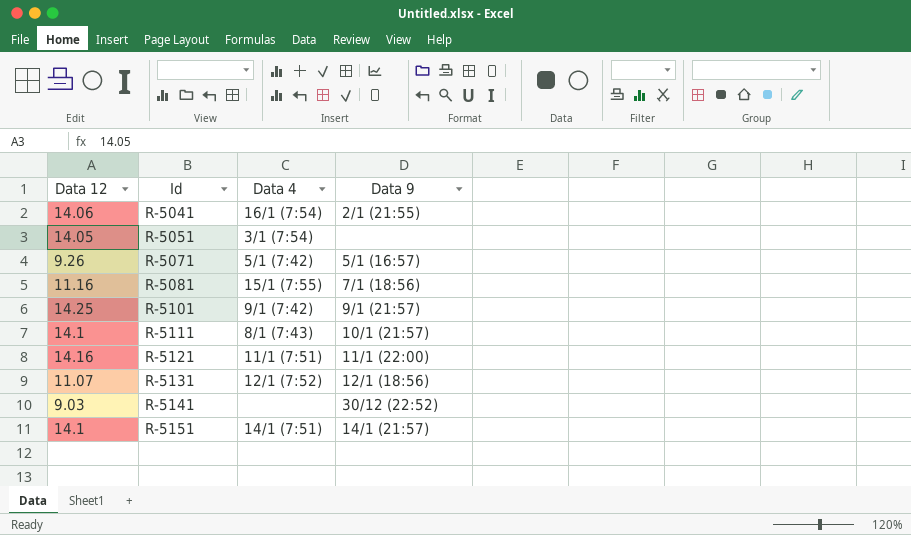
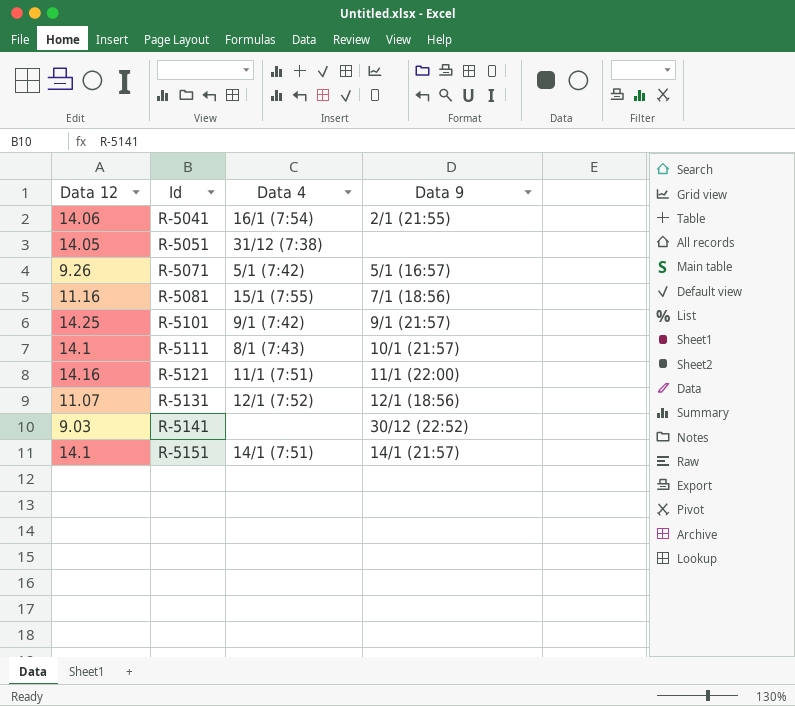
R-5051 | Data 4: 3/1 (7:54) -> 31/12 (7:38)

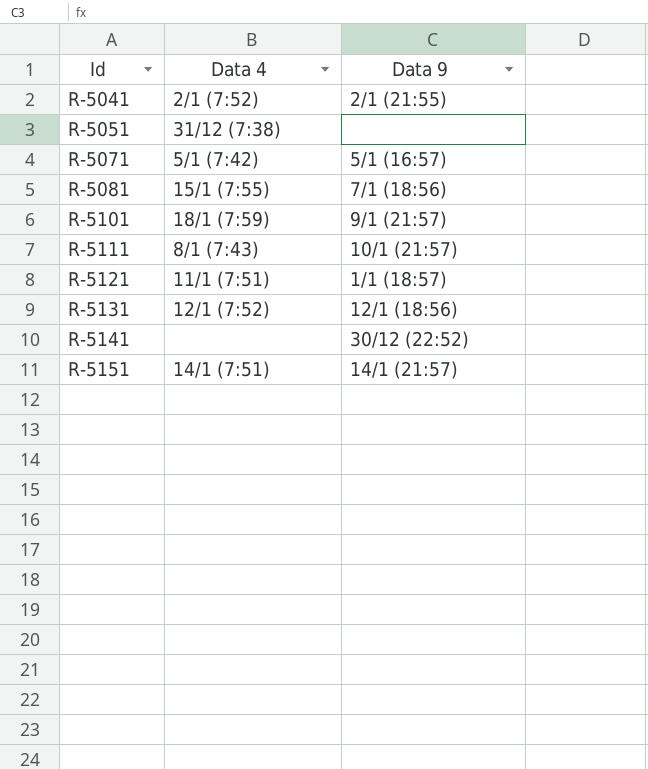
column Data 12 | position: 1 -> none
R-5041 | Data 4: 16/1 (7:54) -> 2/1 (7:52)
R-5101 | Data 4: 9/1 (7:42) -> 18/1 (7:59)
R-5121 | Data 9: 11/1 (22:00) -> 1/1 (18:57)

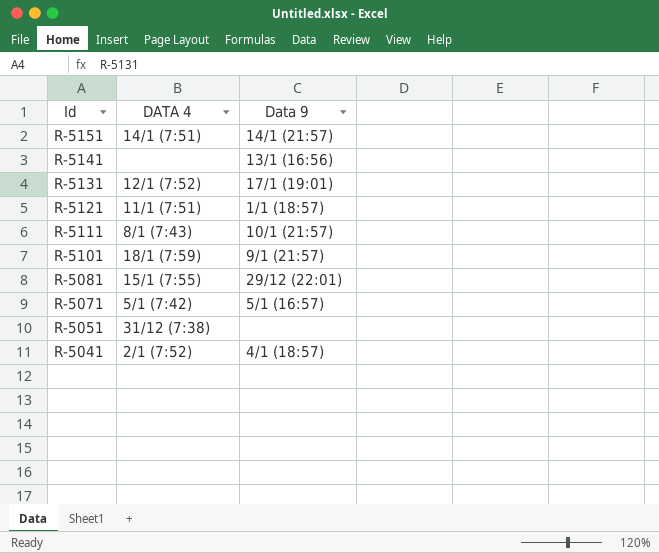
row order: Id ascending -> Id descending
column name: Data 4 -> DATA 4
R-5141 | Data 9: 30/12 (22:52) -> 13/1 (16:56)
R-5131 | Data 9: 12/1 (18:56) -> 17/1 (19:01)
R-5081 | Data 9: 7/1 (18:56) -> 29/12 (22:01)
R-5041 | Data 9: 2/1 (21:55) -> 4/1 (18:57)

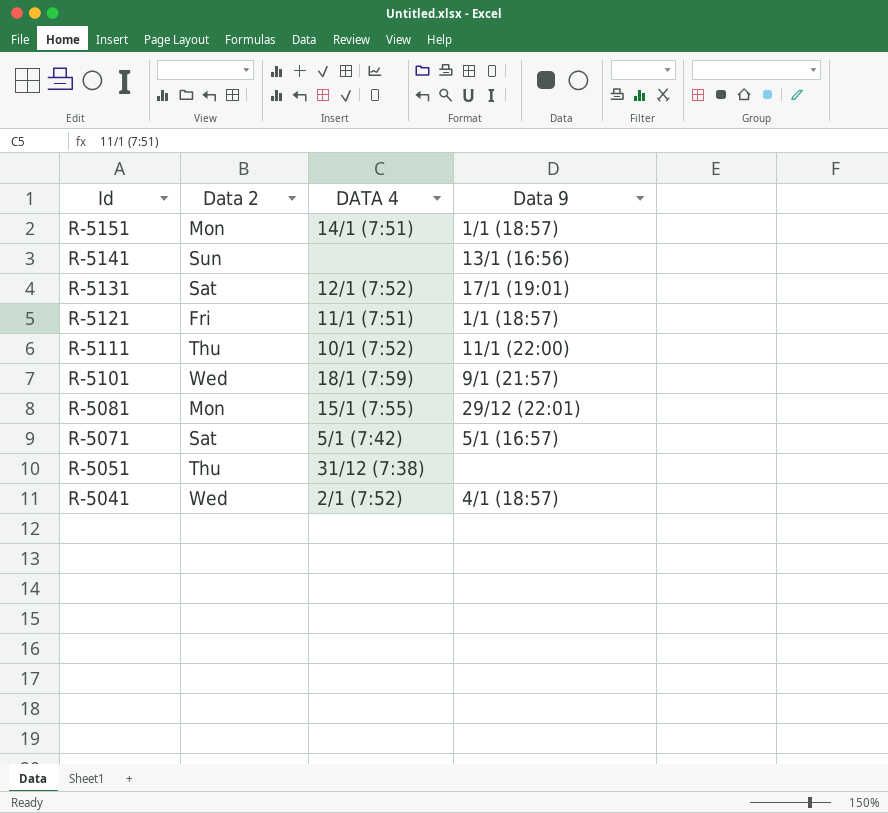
column Data 2 | position: none -> 2
R-5151 | Data 9: 14/1 (21:57) -> 1/1 (18:57)
R-5111 | DATA 4: 8/1 (7:43) -> 10/1 (7:52)
R-5111 | Data 9: 10/1 (21:57) -> 11/1 (22:00)

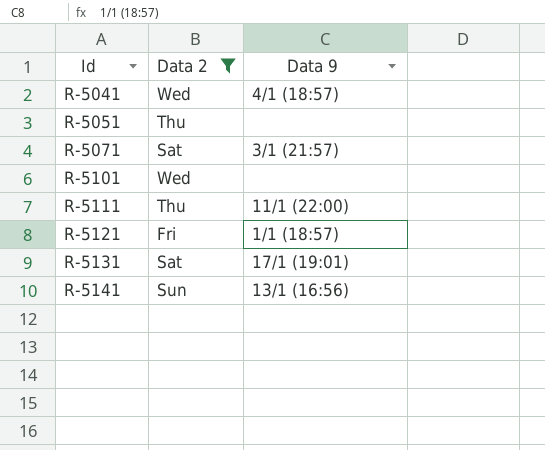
filter: none -> Data 2 != Mon
row order: Id descending -> Id ascending
column DATA 4 | position: 3 -> none
R-5071 | Data 9: 5/1 (16:57) -> 3/1 (21:57)
R-5101 | Data 9: 9/1 (21:57) -> none

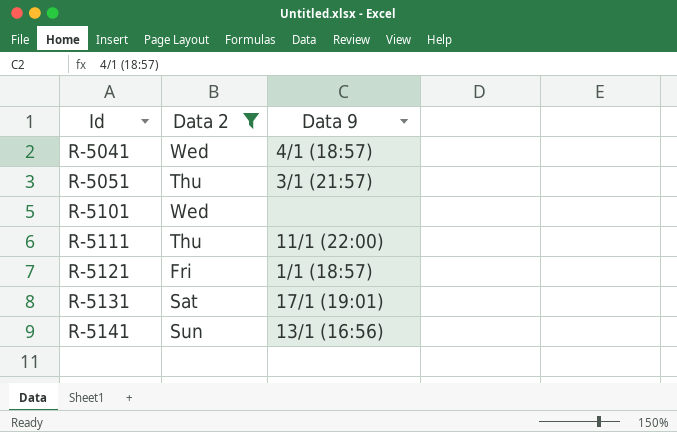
row R-5071: Sat | 3/1 (21:57) -> none
R-5051 | Data 9: none -> 3/1 (21:57)

